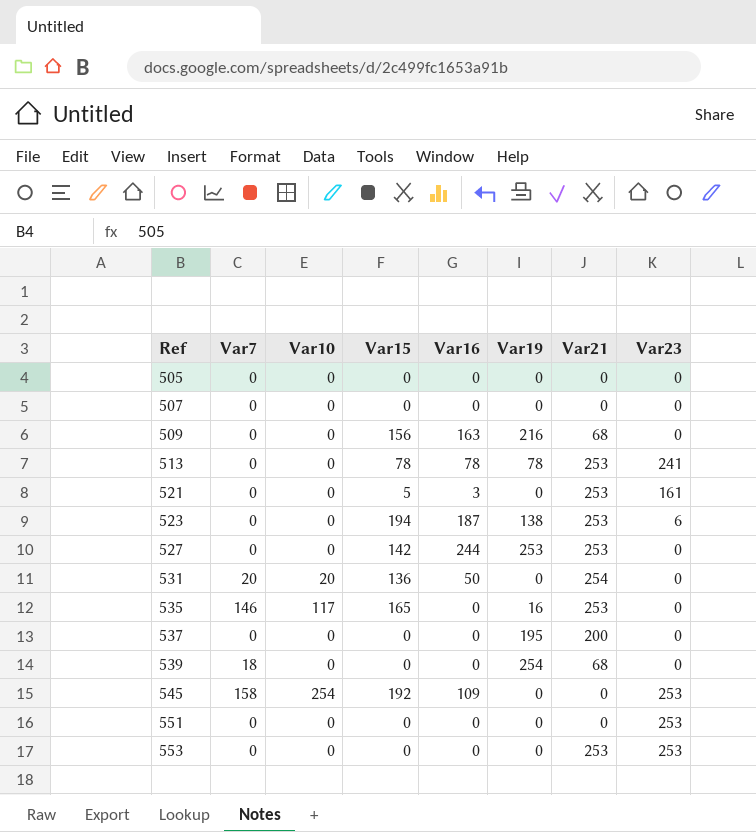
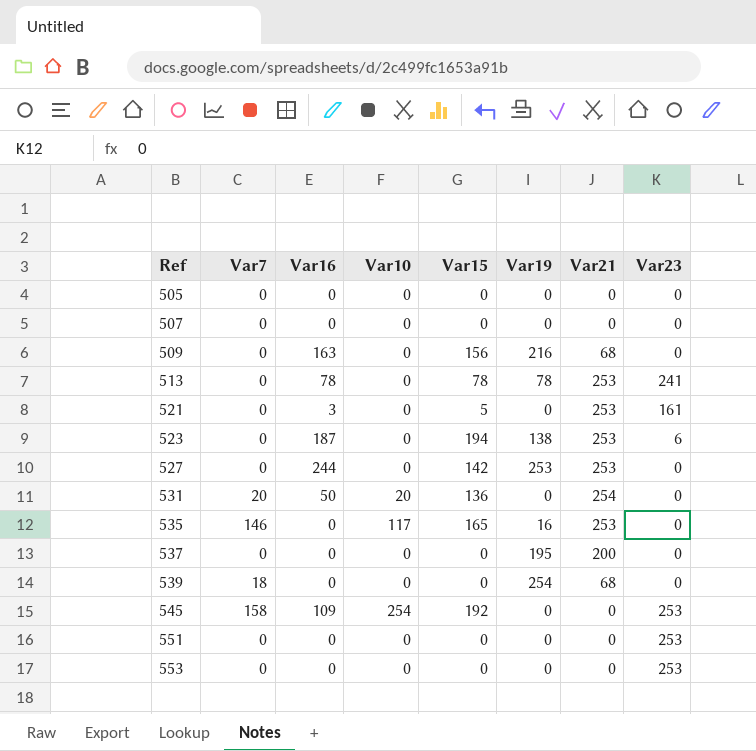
column Var16 | position: 5 -> 3
553 | Var21: 253 -> 0

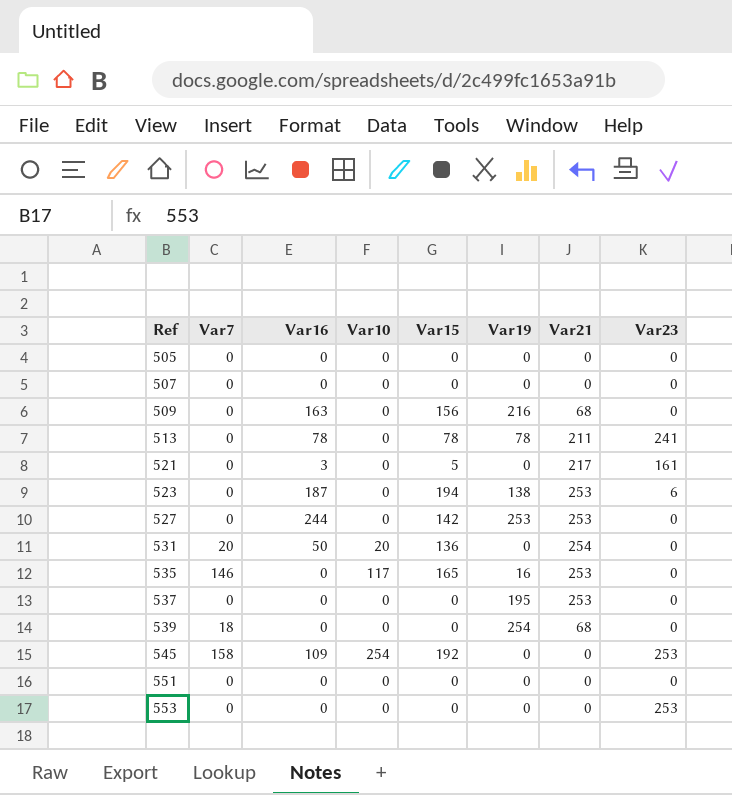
513 | Var21: 253 -> 211
521 | Var21: 253 -> 217
537 | Var21: 200 -> 253
551 | Var23: 253 -> 0

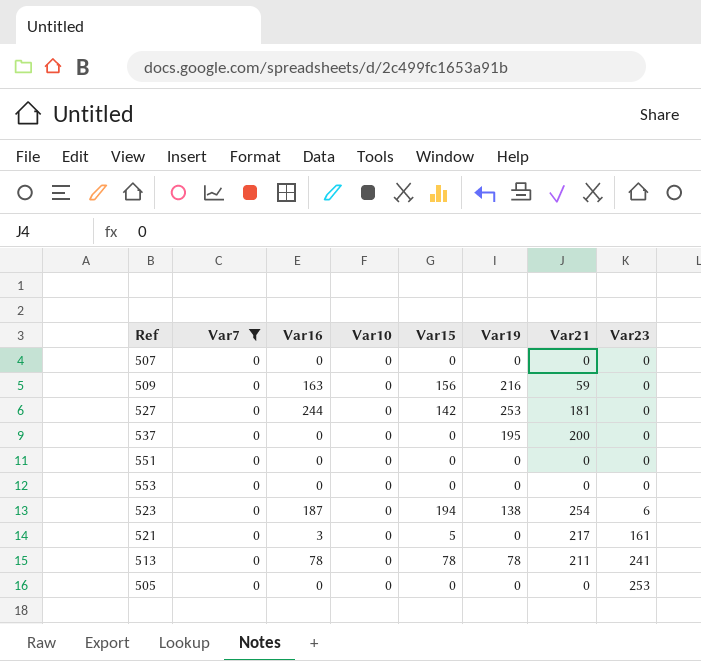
filter: none -> Var7 = 0
row order: Ref ascending -> Var23 ascending
509 | Var21: 68 -> 59
527 | Var21: 253 -> 181
537 | Var21: 253 -> 200
553 | Var23: 253 -> 0
523 | Var21: 253 -> 254
505 | Var23: 0 -> 253

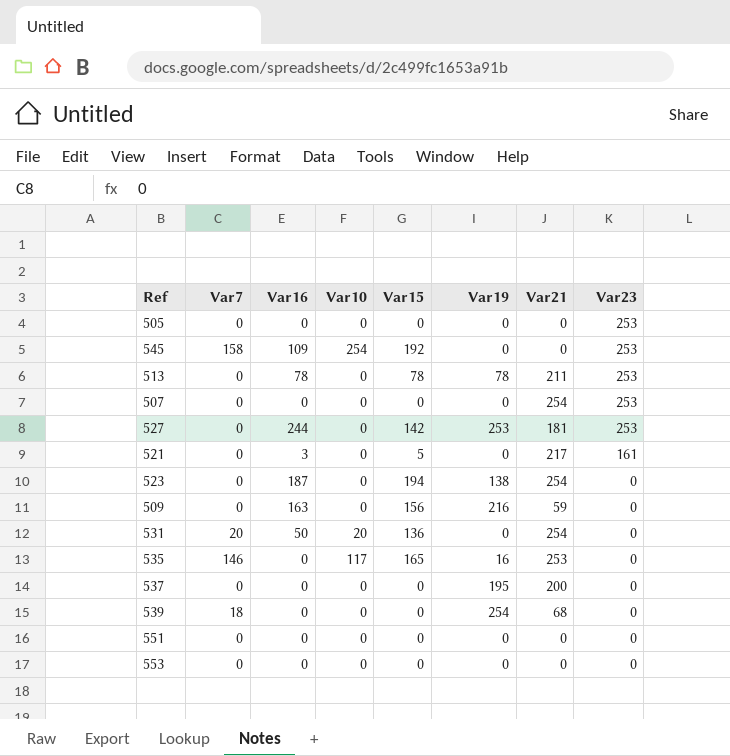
filter: Var7 = 0 -> none
row order: Var23 ascending -> Var23 descending
513 | Var23: 241 -> 253
507 | Var21: 0 -> 254
507 | Var23: 0 -> 253
527 | Var23: 0 -> 253
523 | Var23: 6 -> 0

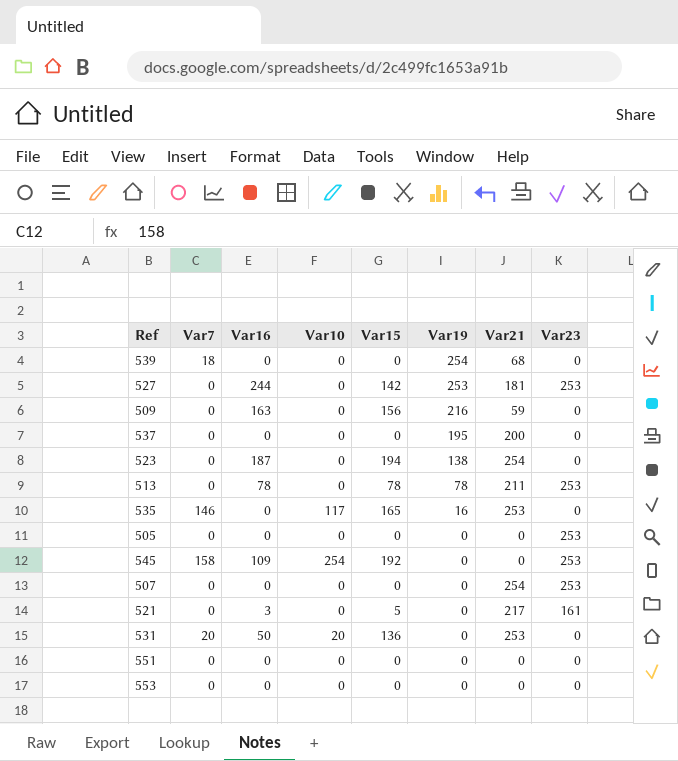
row order: Var23 descending -> Var19 descending
531 | Var21: 254 -> 253

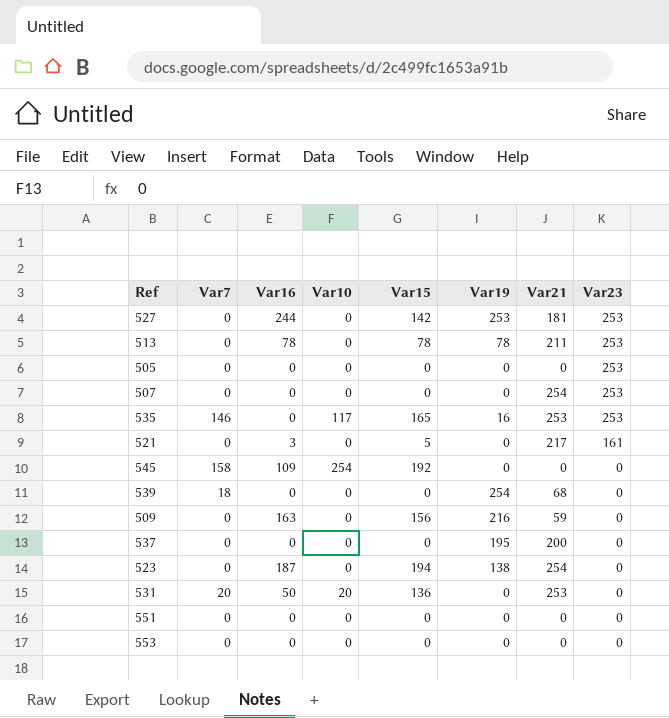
row order: Var19 descending -> Var23 descending
535 | Var23: 0 -> 253
545 | Var23: 253 -> 0

